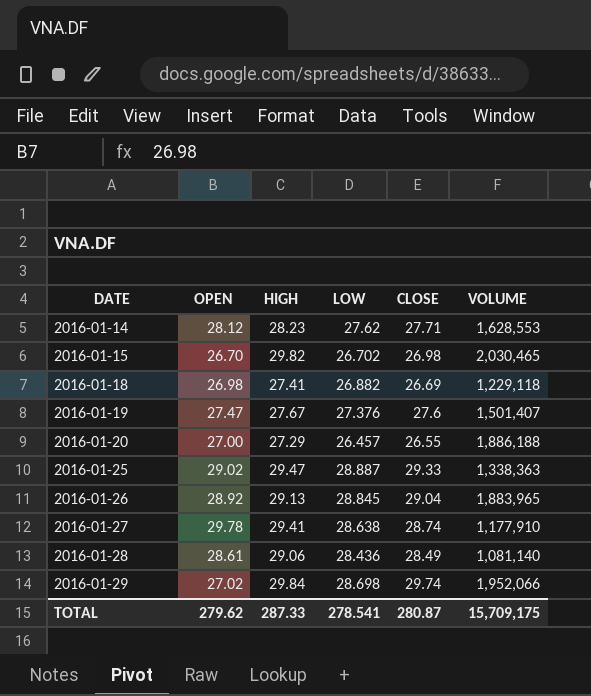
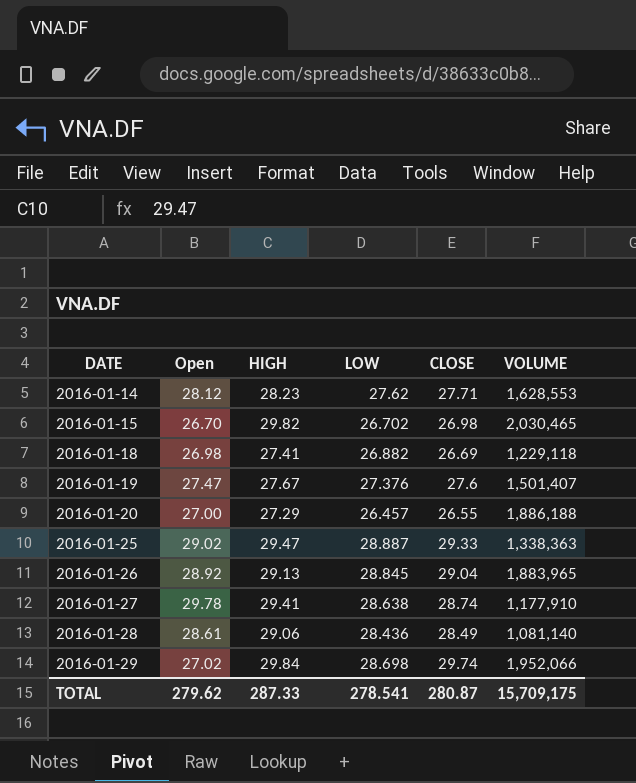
column name: OPEN -> Open

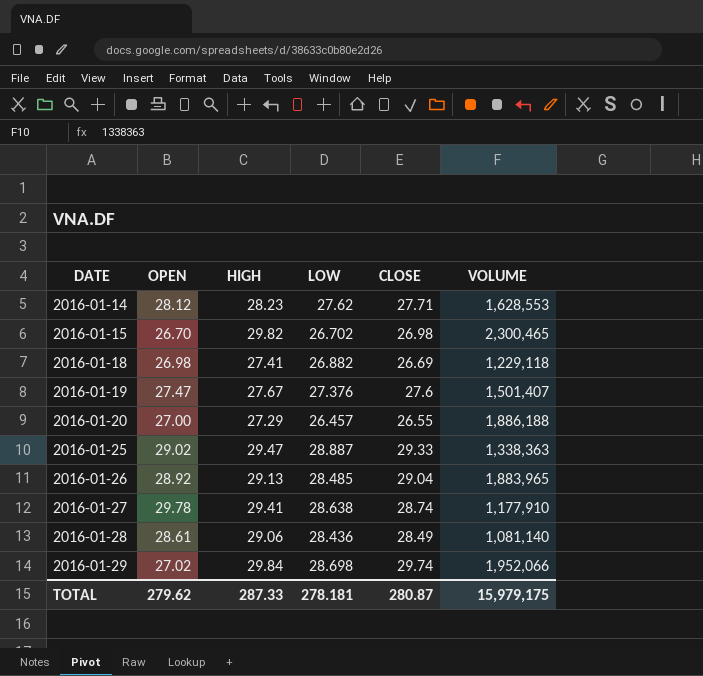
column name: Open -> OPEN
2016-01-15 | VOLUME: 2,030,465 -> 2,300,465
2016-01-26 | LOW: 28.845 -> 28.485
TOTAL | LOW: 278.541 -> 278.181
TOTAL | VOLUME: 15,709,175 -> 15,979,175

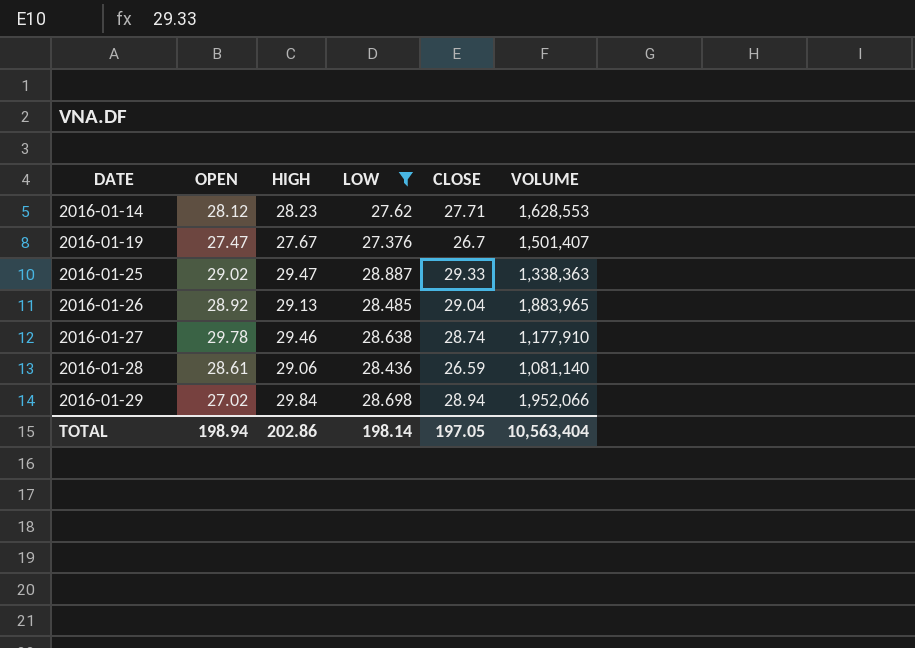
filter: none -> LOW >= 27.376
2016-01-19 | CLOSE: 27.6 -> 26.7
2016-01-27 | HIGH: 29.41 -> 29.46
2016-01-28 | CLOSE: 28.49 -> 26.59
2016-01-29 | CLOSE: 29.74 -> 28.94
TOTAL | OPEN: 279.62 -> 198.94
TOTAL | HIGH: 287.33 -> 202.86
TOTAL | LOW: 278.181 -> 198.14
TOTAL | CLOSE: 280.87 -> 197.05
TOTAL | VOLUME: 15,979,175 -> 10,563,404

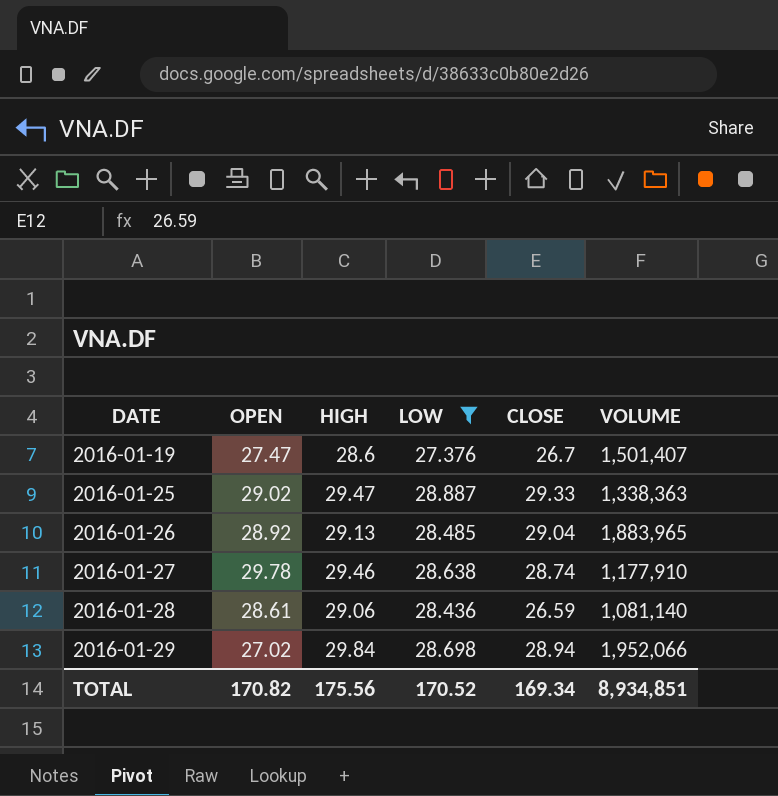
row 2016-01-14: 28.12 | 28.23 | 27.62 | 27.71 | 1,628,553 -> none
2016-01-19 | HIGH: 27.67 -> 28.6
TOTAL | OPEN: 198.94 -> 170.82
TOTAL | HIGH: 202.86 -> 175.56
TOTAL | LOW: 198.14 -> 170.52
TOTAL | CLOSE: 197.05 -> 169.34
TOTAL | VOLUME: 10,563,404 -> 8,934,851

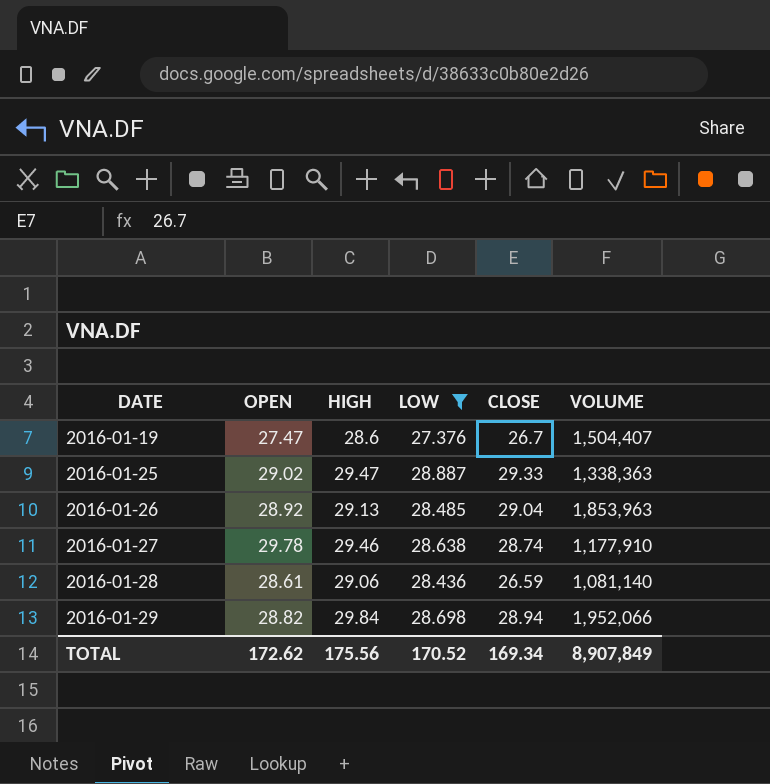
2016-01-19 | VOLUME: 1,501,407 -> 1,504,407
2016-01-26 | VOLUME: 1,883,965 -> 1,853,963
2016-01-29 | OPEN: 27.02 -> 28.82
TOTAL | OPEN: 170.82 -> 172.62
TOTAL | VOLUME: 8,934,851 -> 8,907,849

